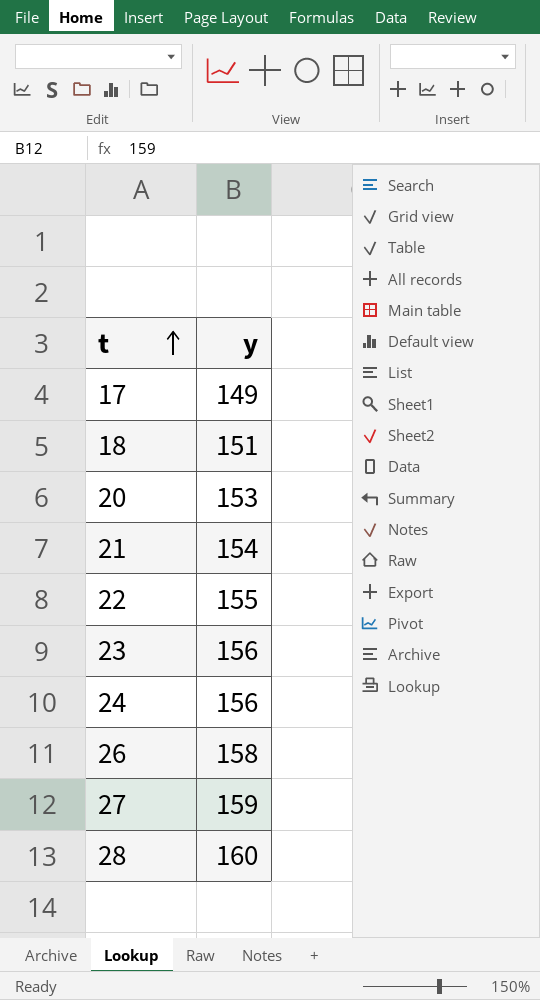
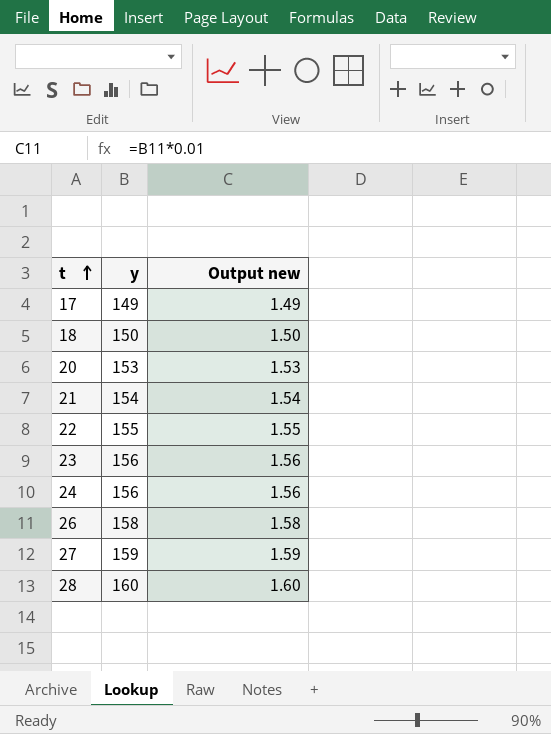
column Output new | formula: none -> [y] * 0.01
18 | y: 151 -> 150

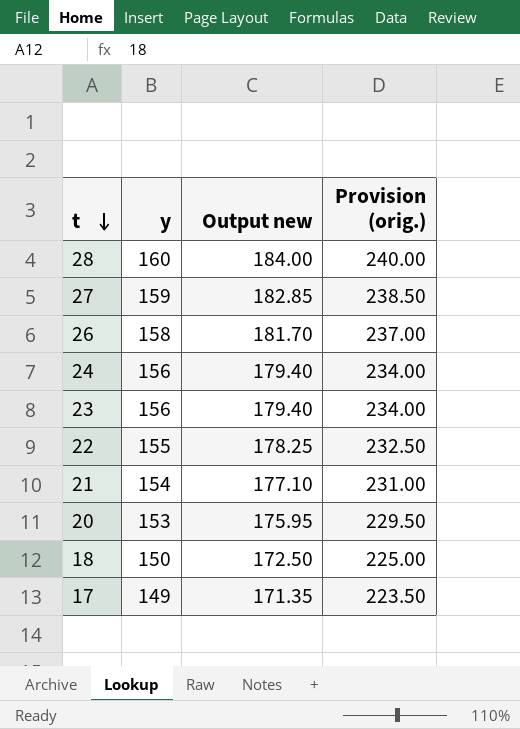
row order: t ascending -> t descending
column Output new | formula: [y] * 0.01 -> [y] * 1.15
column Provision (orig.) | formula: none -> [y] * 1.5

